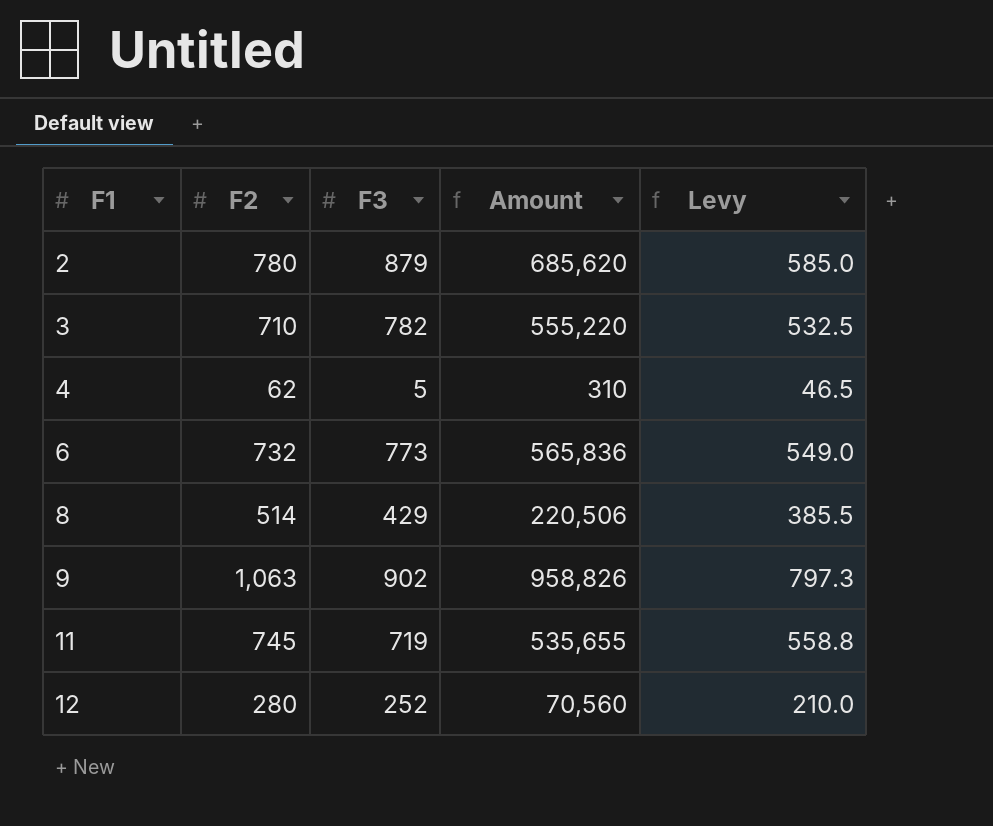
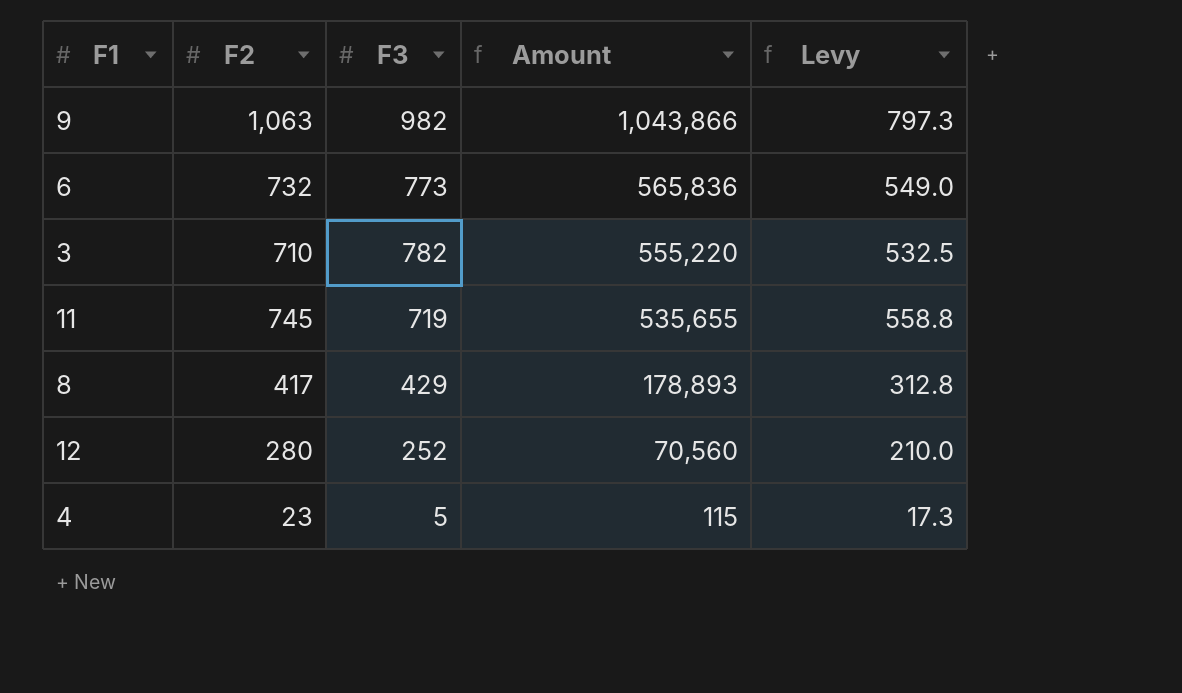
row order: F1 ascending -> Amount descending
row 2: 780 | 879 | 685,620 | 585.0 -> none
9 | F3: 902 -> 982
9 | Amount: 958,826 -> 1,043,866
8 | F2: 514 -> 417
8 | Amount: 220,506 -> 178,893
8 | Levy: 385.5 -> 312.8
4 | F2: 62 -> 23
4 | Amount: 310 -> 115
4 | Levy: 46.5 -> 17.3

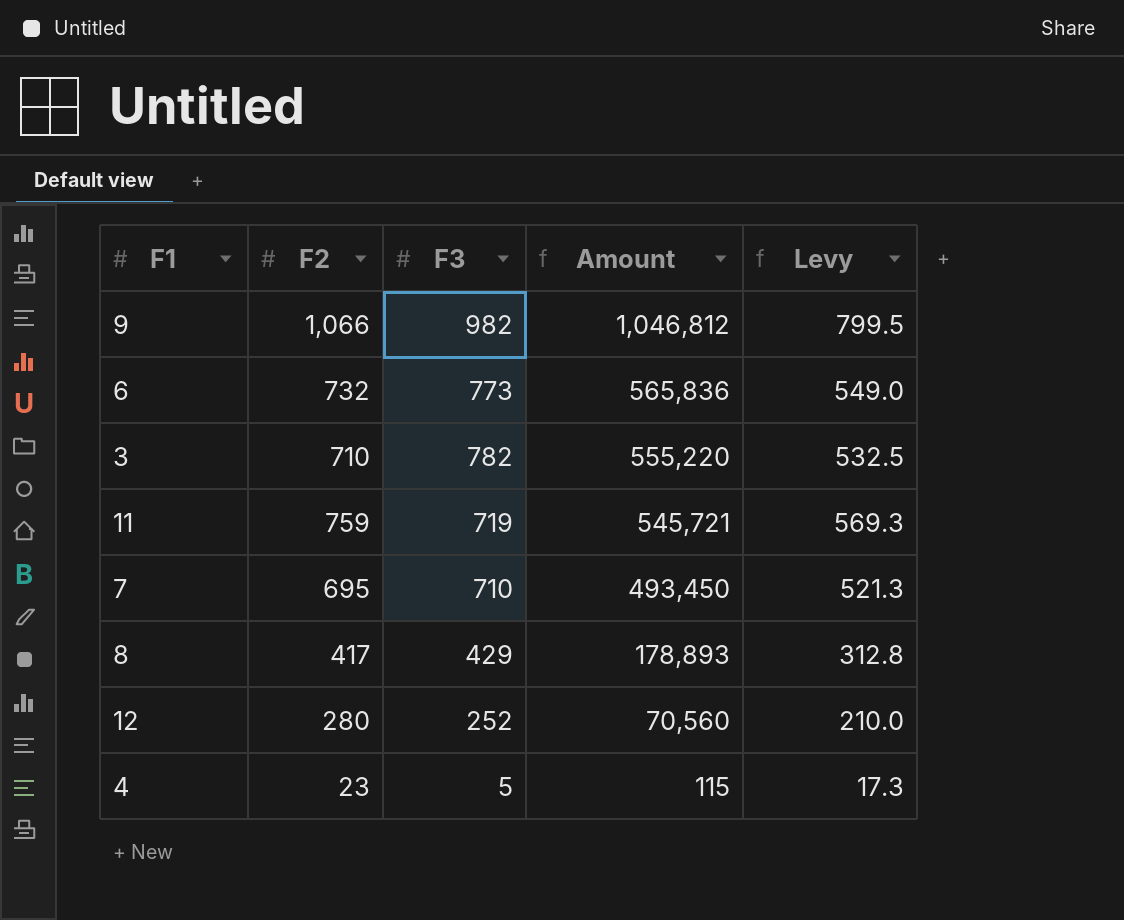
9 | F2: 1,063 -> 1,066
9 | Amount: 1,043,866 -> 1,046,812
9 | Levy: 797.3 -> 799.5
11 | F2: 745 -> 759
11 | Amount: 535,655 -> 545,721
11 | Levy: 558.8 -> 569.3
row 7: none -> 695 | 710 | 493,450 | 521.3

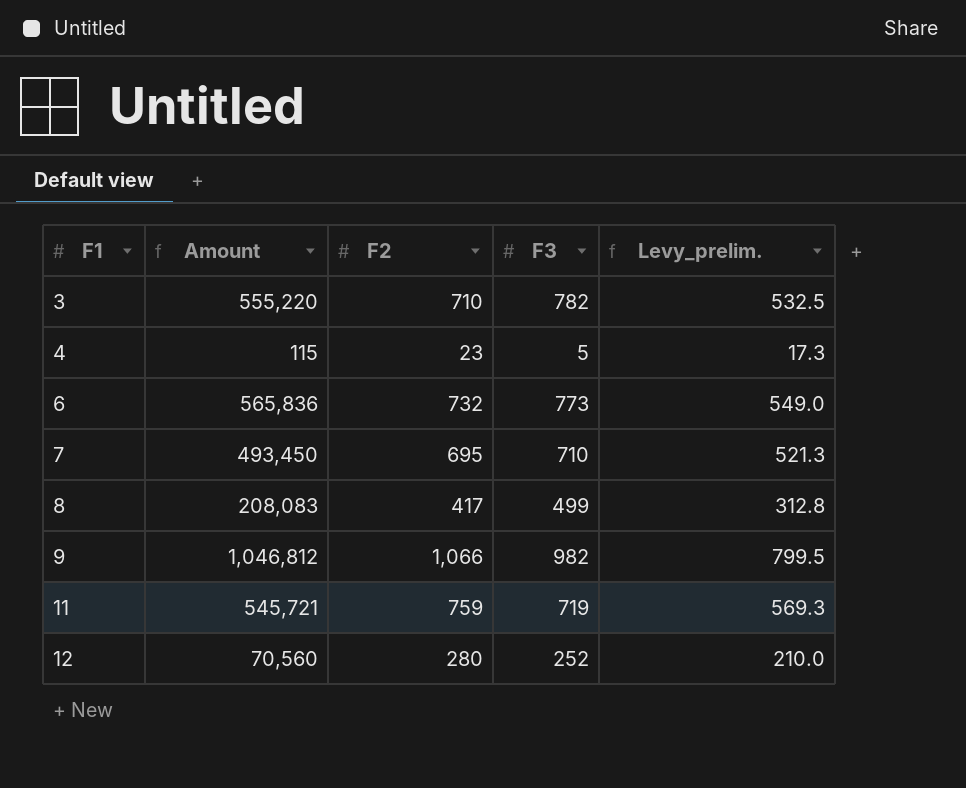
row order: Amount descending -> F1 ascending
column Amount | position: 4 -> 2
column name: Levy -> Levy_prelim.
8 | Amount: 178,893 -> 208,083
8 | F3: 429 -> 499

